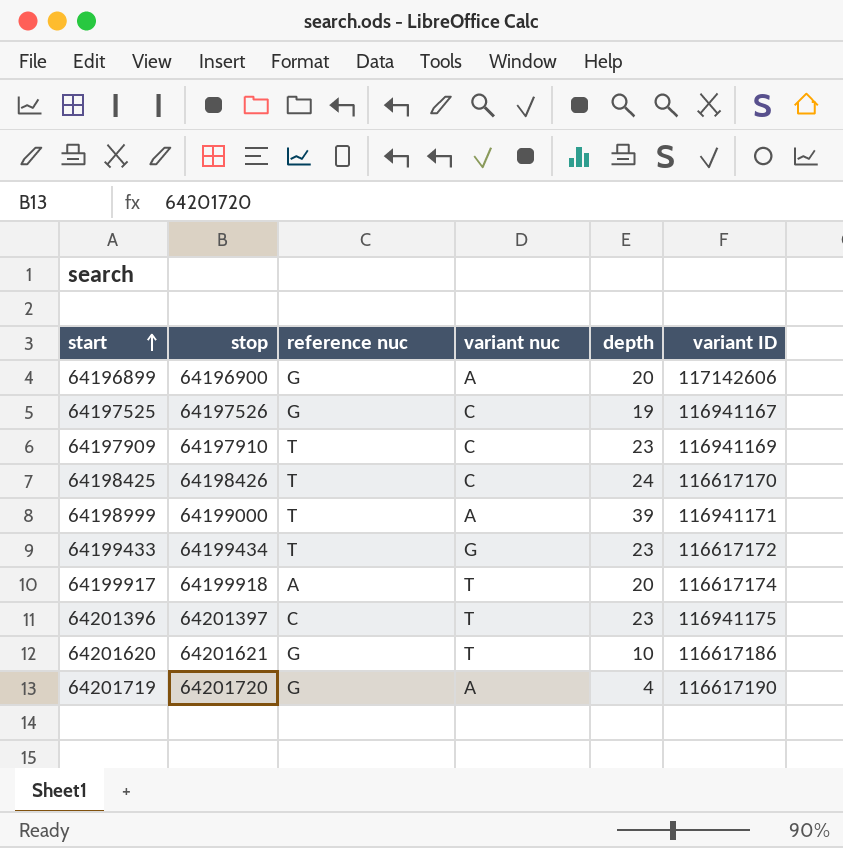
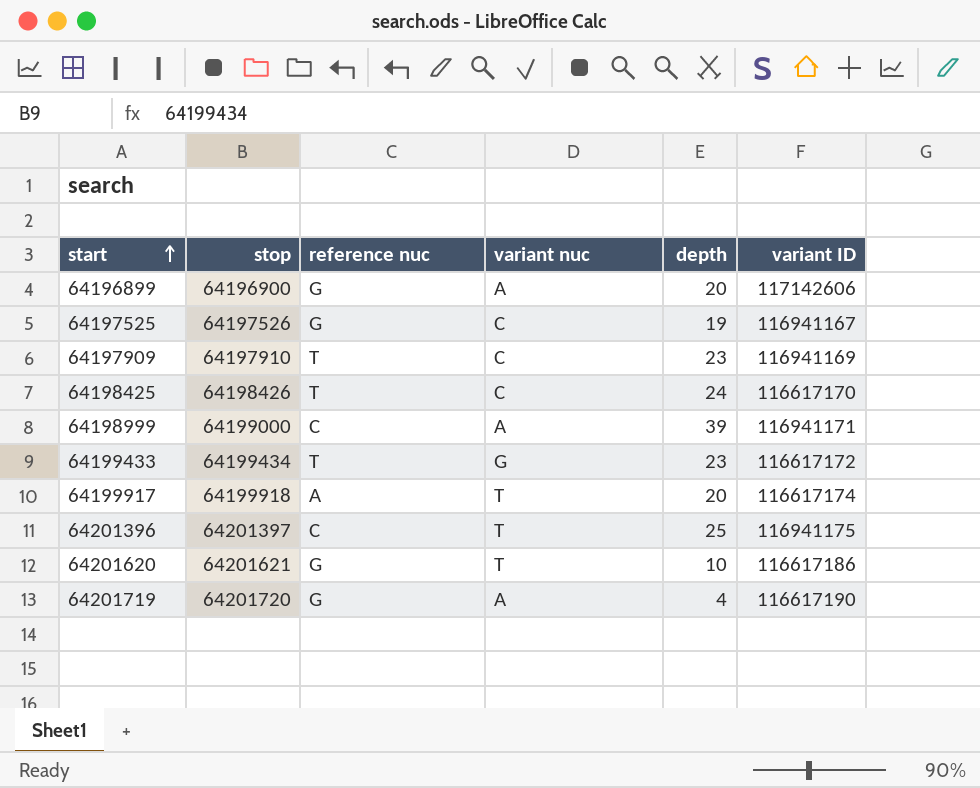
64198999 | reference nuc: T -> C
64201396 | depth: 23 -> 25

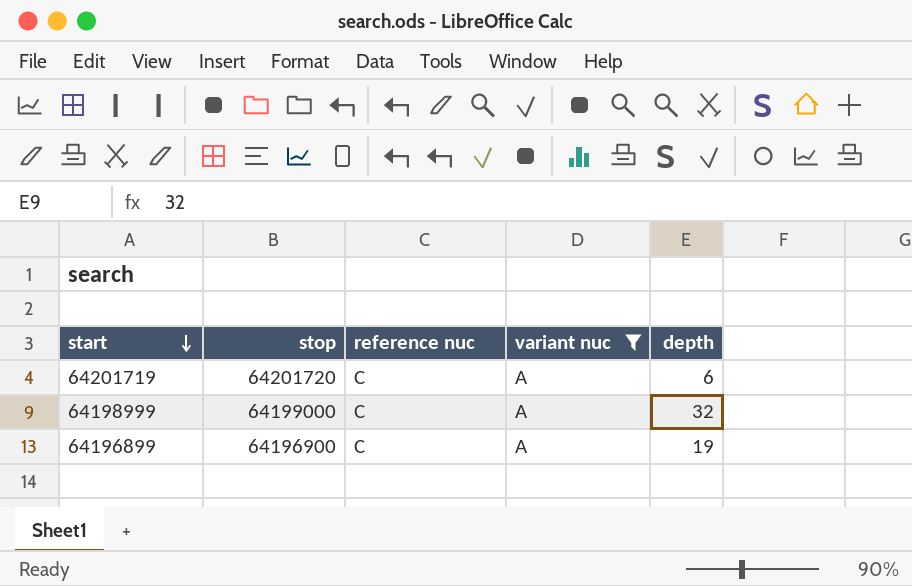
filter: none -> variant nuc = A
row order: start ascending -> start descending
column variant ID | position: 6 -> none
64201719 | reference nuc: G -> C
64201719 | depth: 4 -> 6
64198999 | depth: 39 -> 32
64196899 | reference nuc: G -> C
64196899 | depth: 20 -> 19

